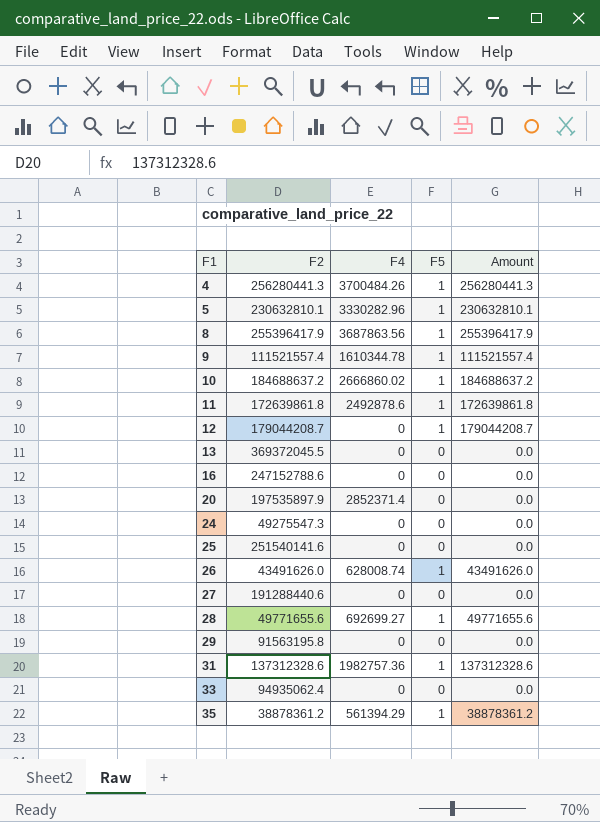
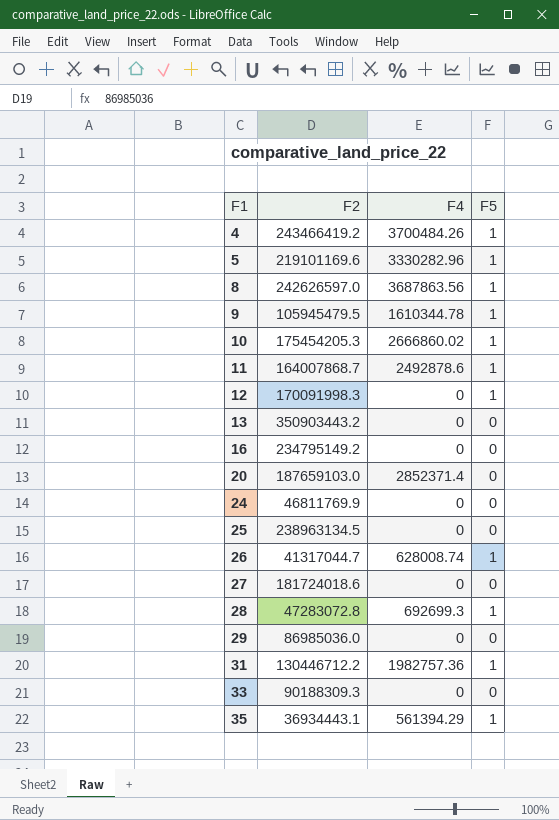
column Amount | formula: [F2] * [F5] -> none
4 | F2: 256280441.3 -> 243466419.2
5 | F2: 230632810.1 -> 219101169.6
8 | F2: 255396417.9 -> 242626597.0
9 | F2: 111521557.4 -> 105945479.5
10 | F2: 184688637.2 -> 175454205.3
11 | F2: 172639861.8 -> 164007868.7
12 | F2: 179044208.7 -> 170091998.3
13 | F2: 369372045.5 -> 350903443.2
16 | F2: 247152788.6 -> 234795149.2
20 | F2: 197535897.9 -> 187659103.0
24 | F2: 49275547.3 -> 46811769.9
25 | F2: 251540141.6 -> 238963134.5
26 | F2: 43491626.0 -> 41317044.7
27 | F2: 191288440.6 -> 181724018.6
28 | F2: 49771655.6 -> 47283072.8
28 | F4: 692699.27 -> 692699.3
29 | F2: 91563195.8 -> 86985036.0
31 | F2: 137312328.6 -> 130446712.2
33 | F2: 94935062.4 -> 90188309.3
35 | F2: 38878361.2 -> 36934443.1

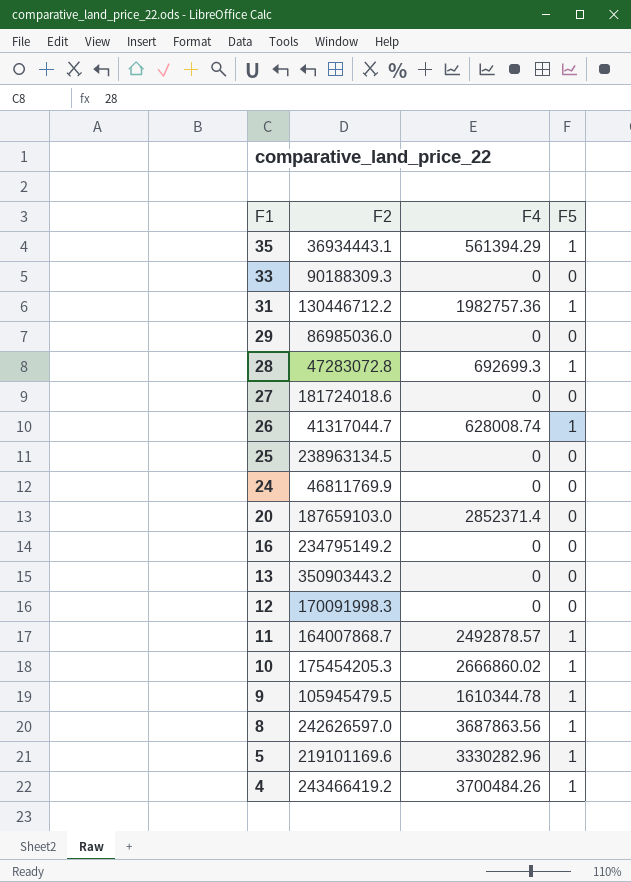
row order: F1 ascending -> F1 descending
12 | F5: 1 -> 0
11 | F4: 2492878.6 -> 2492878.57

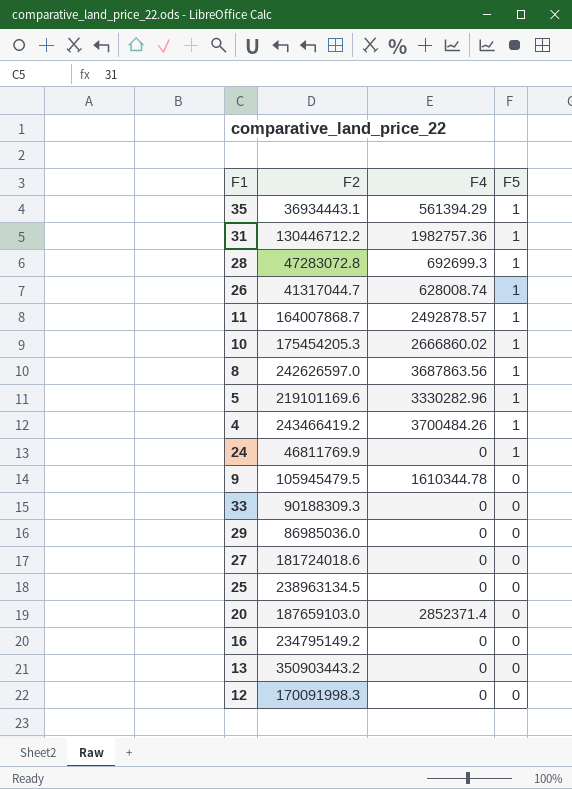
row order: F1 descending -> F5 descending
24 | F5: 0 -> 1
9 | F5: 1 -> 0

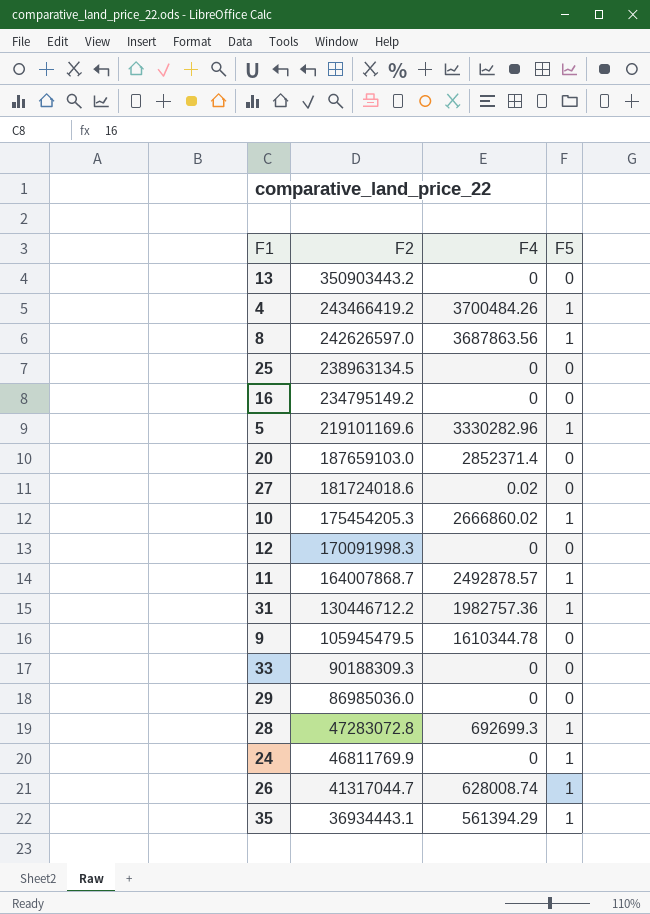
row order: F5 descending -> F2 descending
27 | F4: 0 -> 0.02

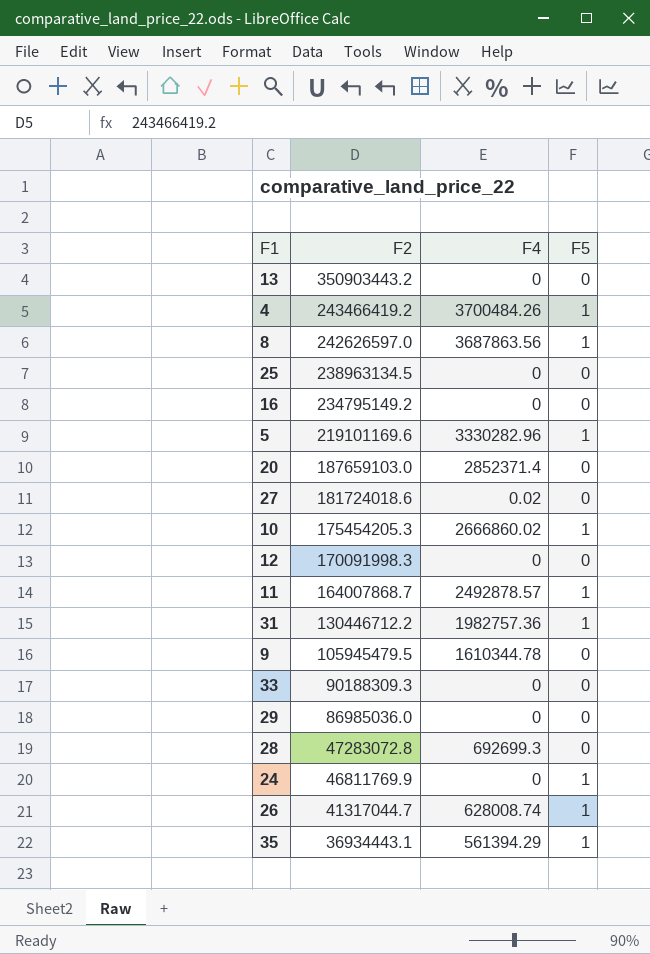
28 | F5: 1 -> 0

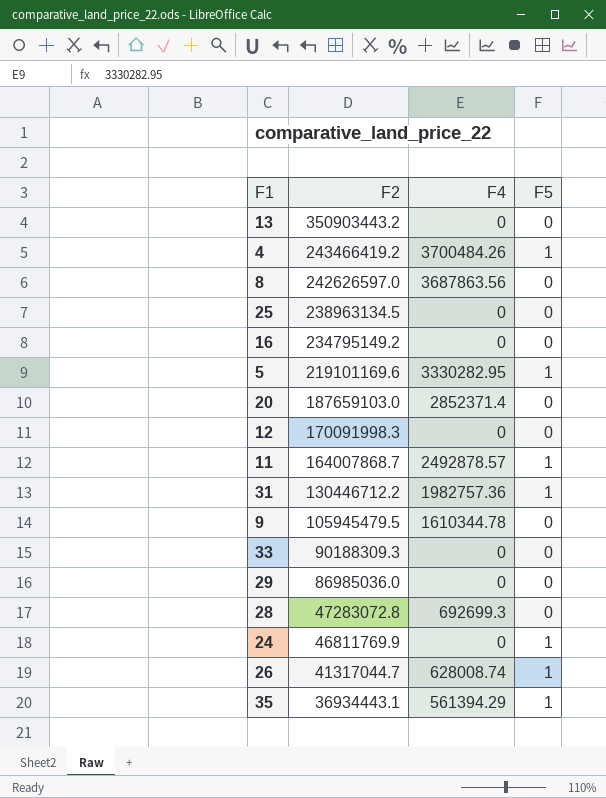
row 27: 181724018.6 | 0.02 | 0 -> none
row 10: 175454205.3 | 2666860.02 | 1 -> none
8 | F5: 1 -> 0
5 | F4: 3330282.96 -> 3330282.95

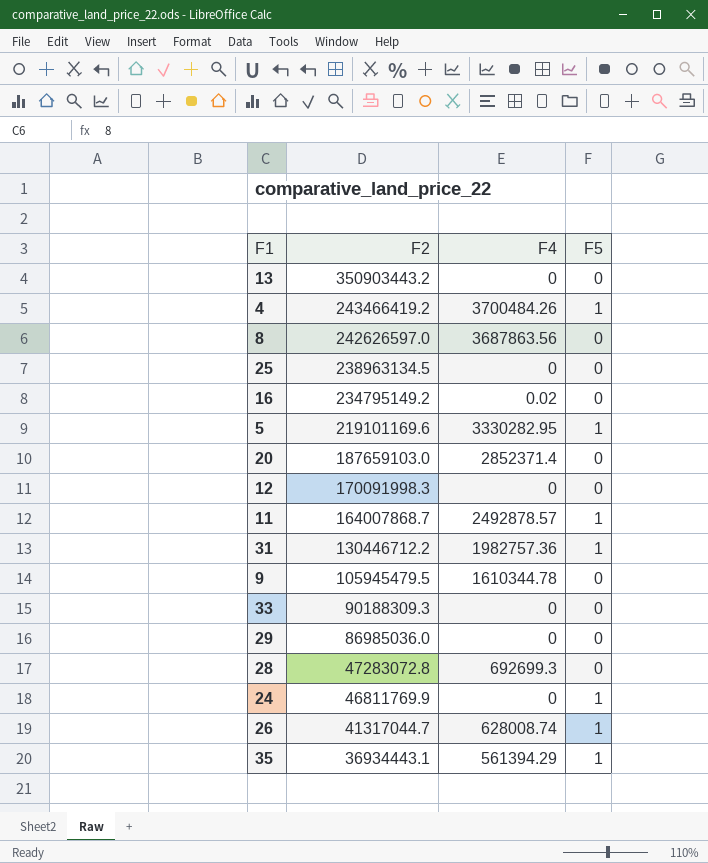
16 | F4: 0 -> 0.02

